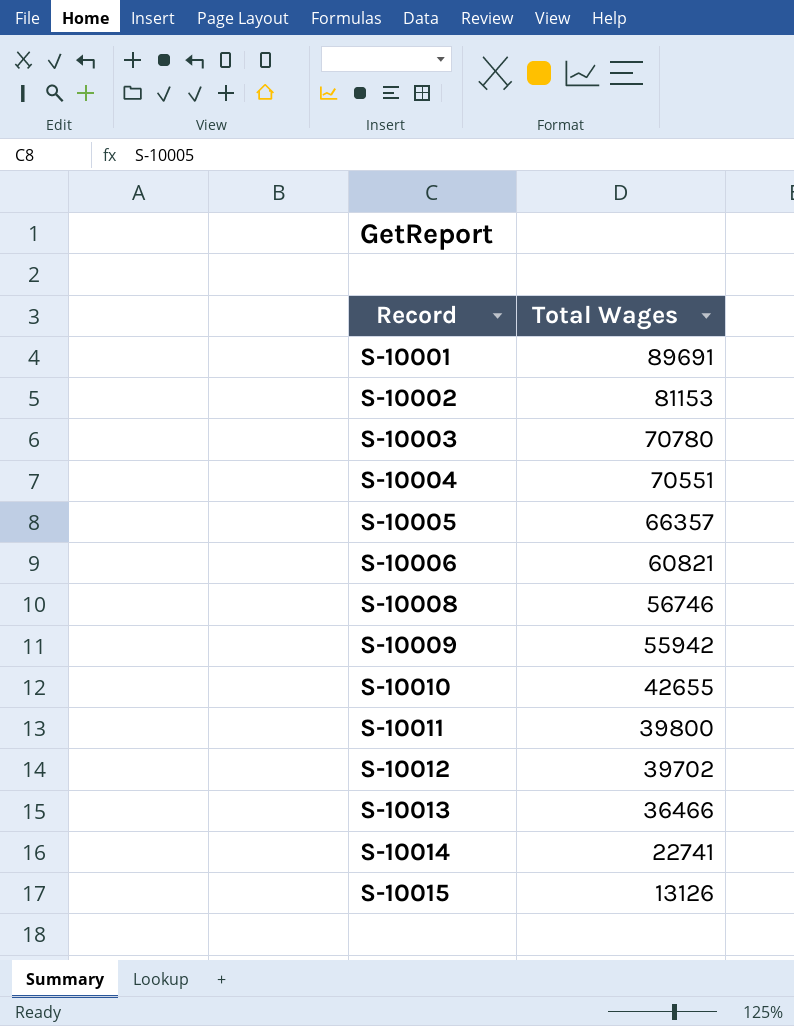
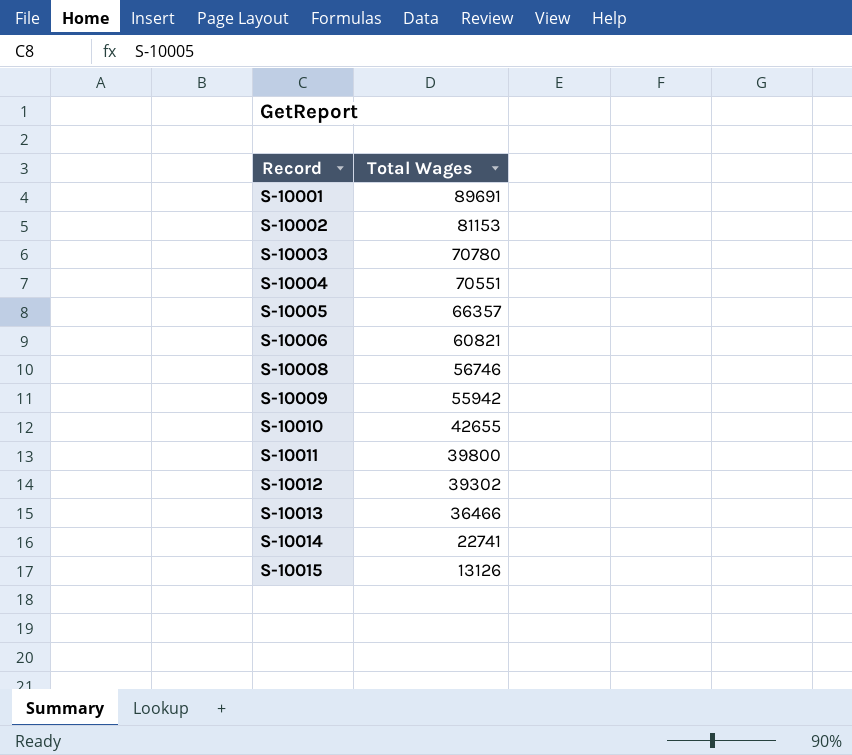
S-10012 | Total Wages: 39702 -> 39302

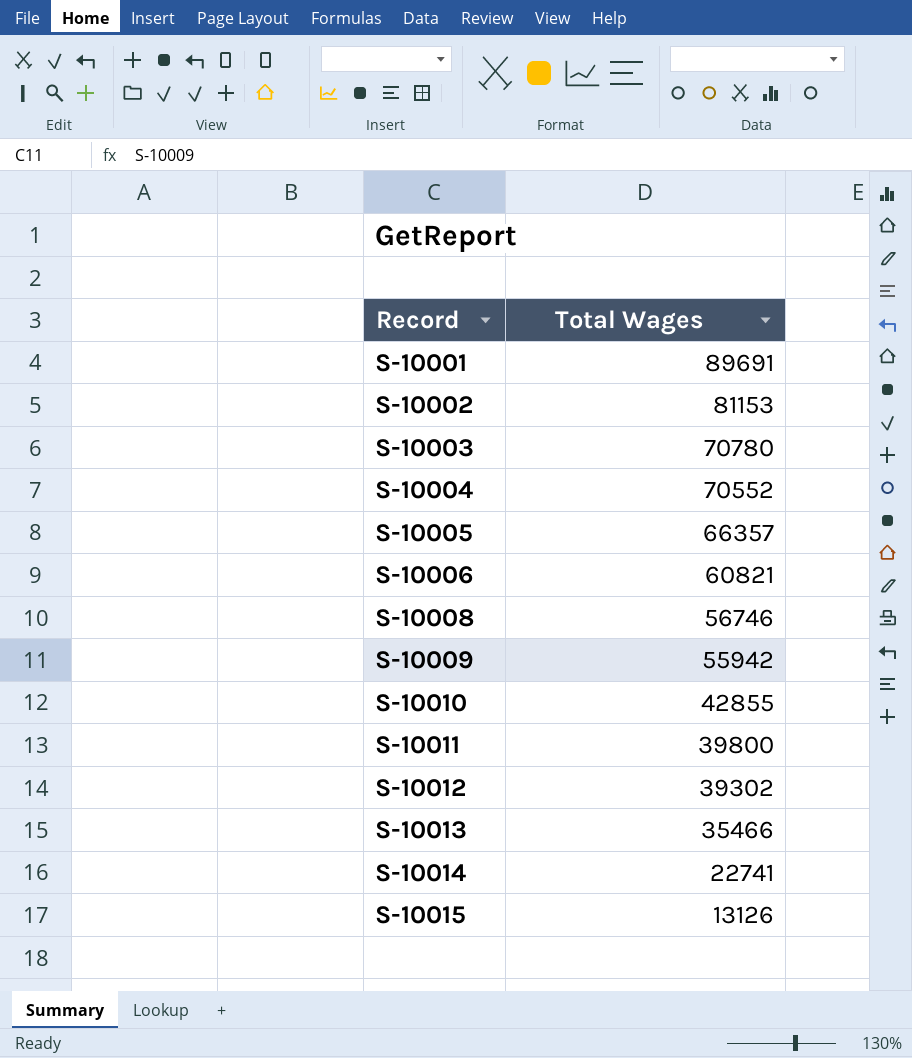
S-10004 | Total Wages: 70551 -> 70552
S-10010 | Total Wages: 42655 -> 42855
S-10013 | Total Wages: 36466 -> 35466

